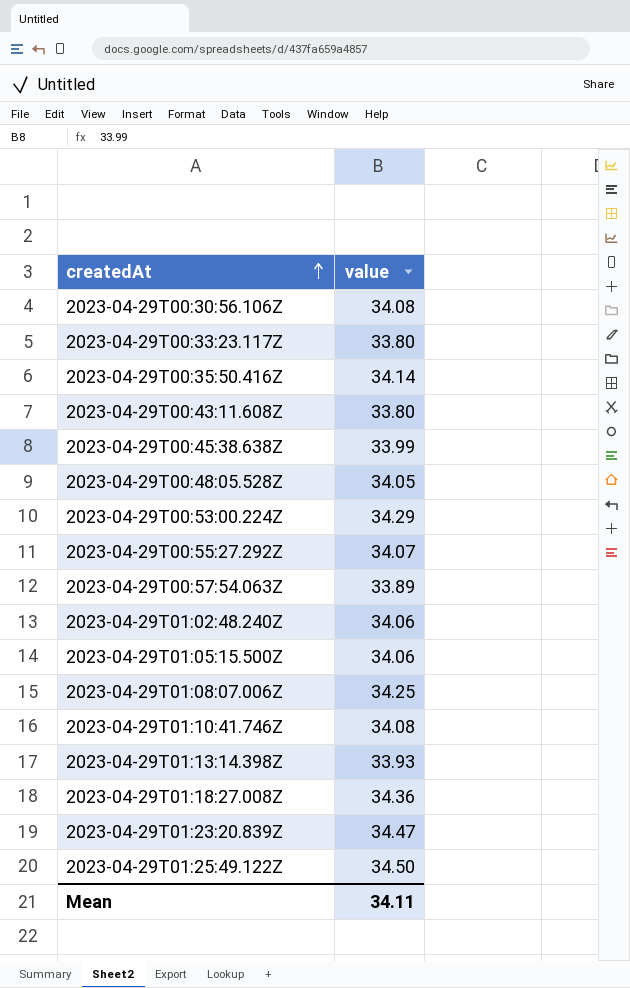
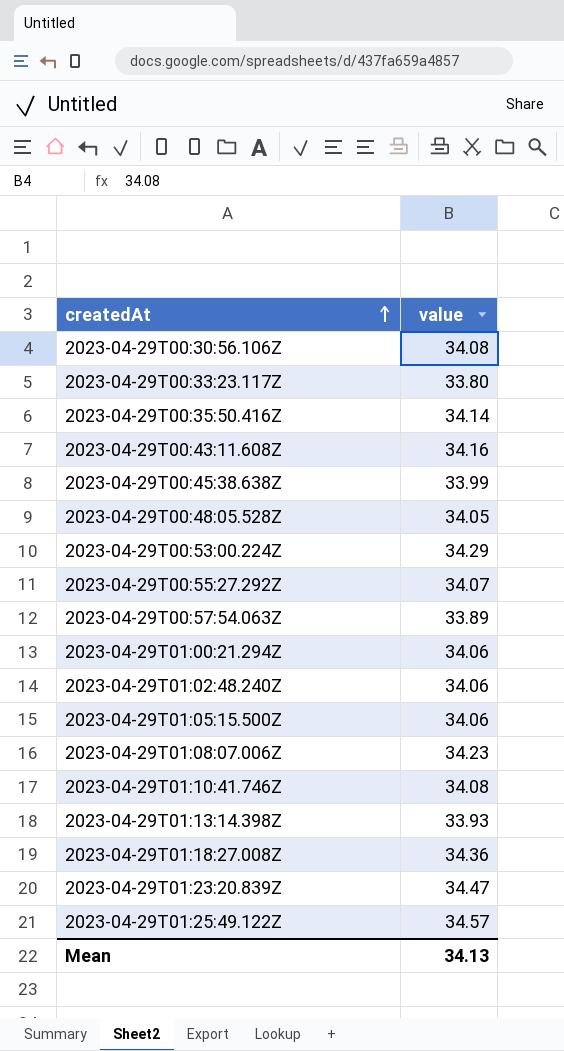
2023-04-29T00:43:11.608Z | value: 33.80 -> 34.16
row 2023-04-29T01:00:21.294Z: none -> 34.06
2023-04-29T01:08:07.006Z | value: 34.25 -> 34.23
2023-04-29T01:25:49.122Z | value: 34.50 -> 34.57
Mean | value: 34.11 -> 34.13

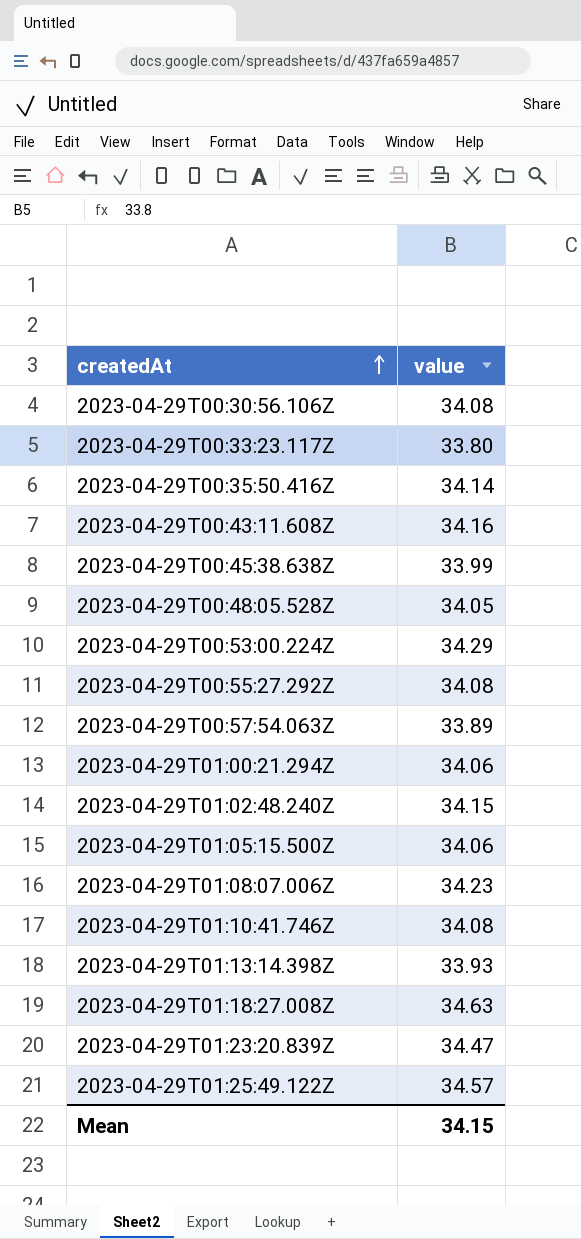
2023-04-29T00:55:27.292Z | value: 34.07 -> 34.08
2023-04-29T01:02:48.240Z | value: 34.06 -> 34.15
2023-04-29T01:18:27.008Z | value: 34.36 -> 34.63
Mean | value: 34.13 -> 34.15

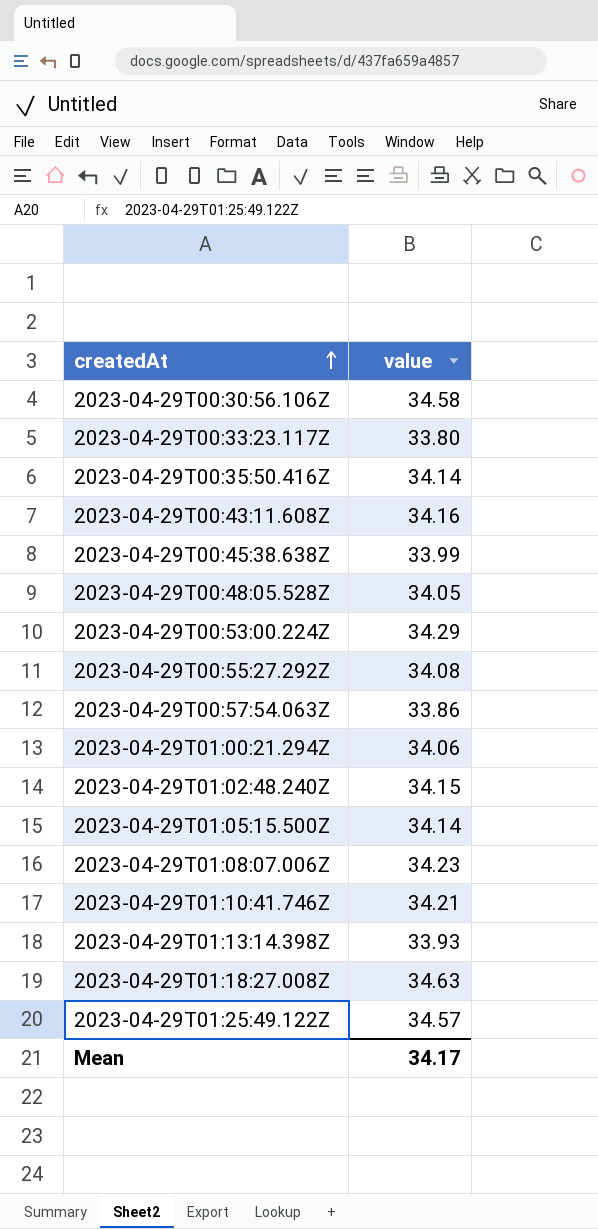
row 2023-04-29T01:23:20.839Z: 34.47 -> none
2023-04-29T00:30:56.106Z | value: 34.08 -> 34.58
2023-04-29T00:57:54.063Z | value: 33.89 -> 33.86
2023-04-29T01:05:15.500Z | value: 34.06 -> 34.14
2023-04-29T01:10:41.746Z | value: 34.08 -> 34.21
Mean | value: 34.15 -> 34.17

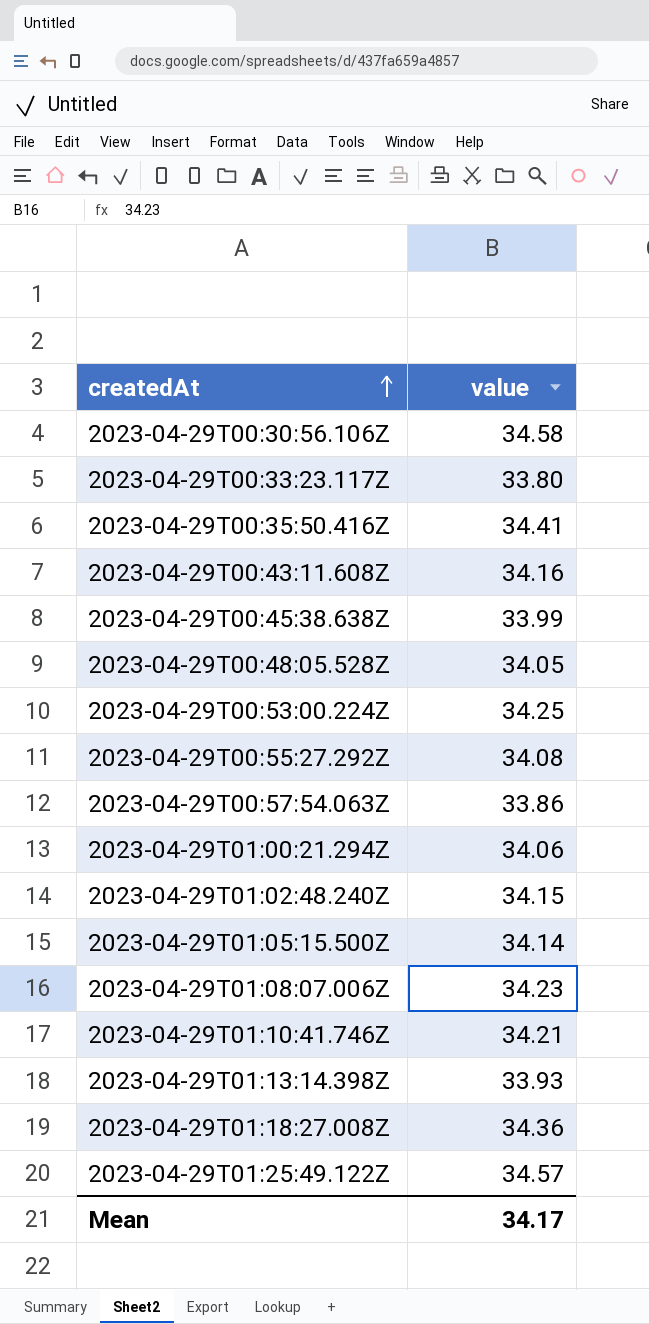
2023-04-29T00:35:50.416Z | value: 34.14 -> 34.41
2023-04-29T00:53:00.224Z | value: 34.29 -> 34.25
2023-04-29T01:18:27.008Z | value: 34.63 -> 34.36

